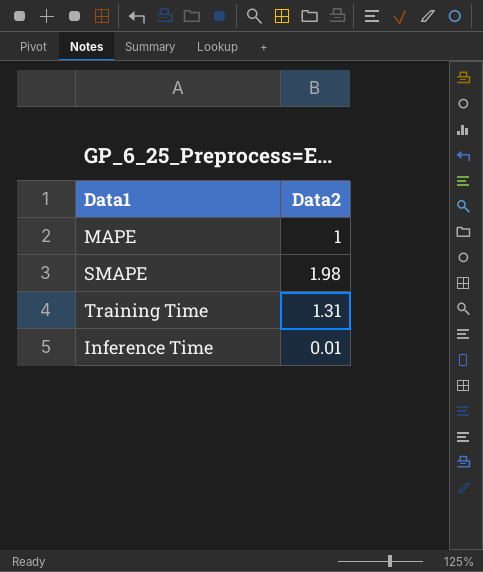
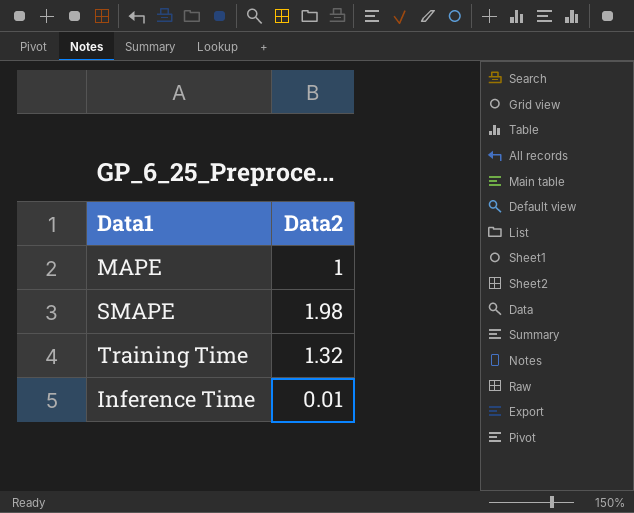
Training Time | Data2: 1.31 -> 1.32

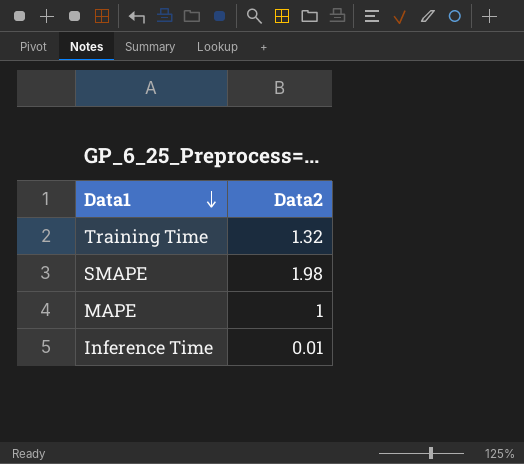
row order: none -> Data1 descending

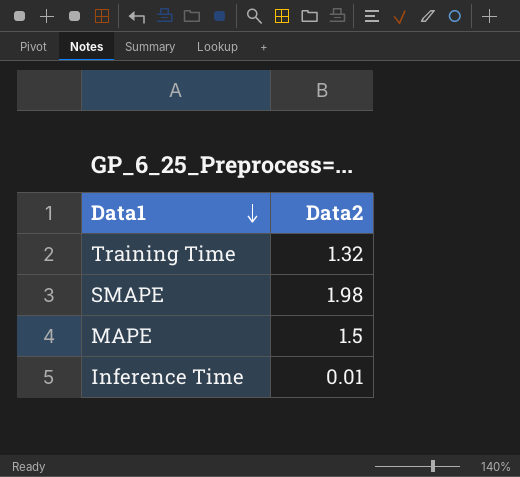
MAPE | Data2: 1 -> 1.5

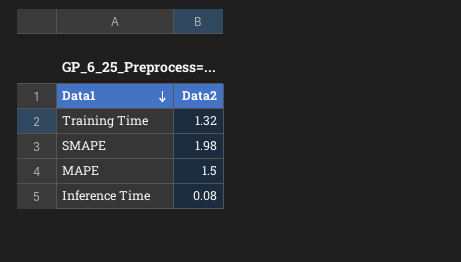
Inference Time | Data2: 0.01 -> 0.08

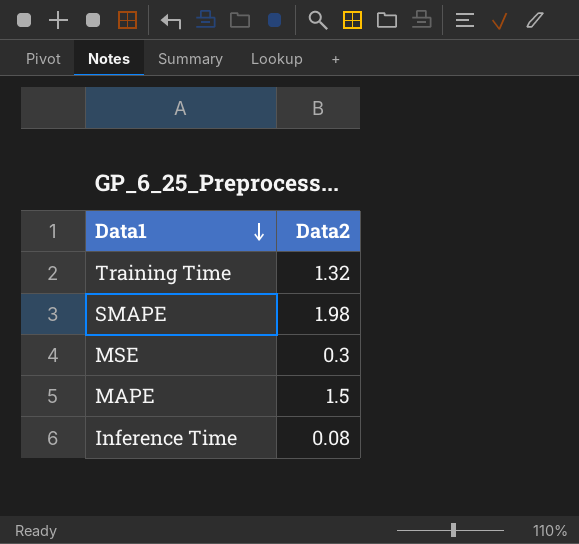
row MSE: none -> 0.3

